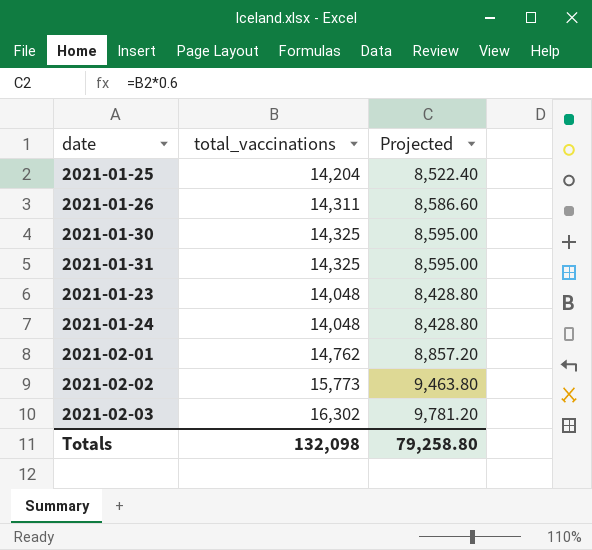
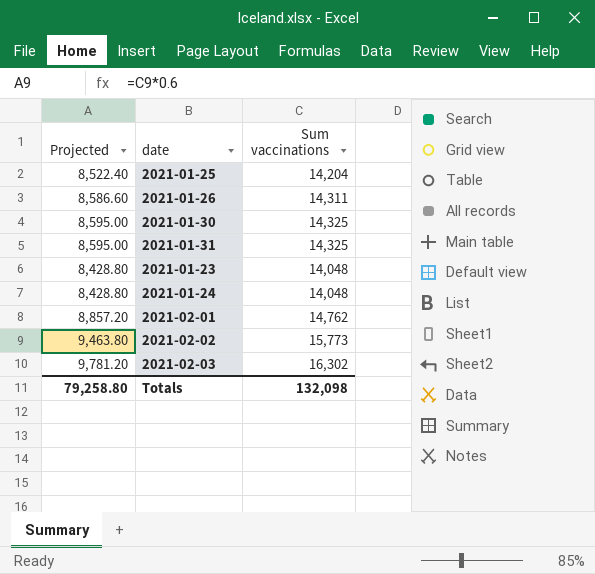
column Projected | position: 3 -> 1
column name: total_vaccinations -> Sum vaccinations

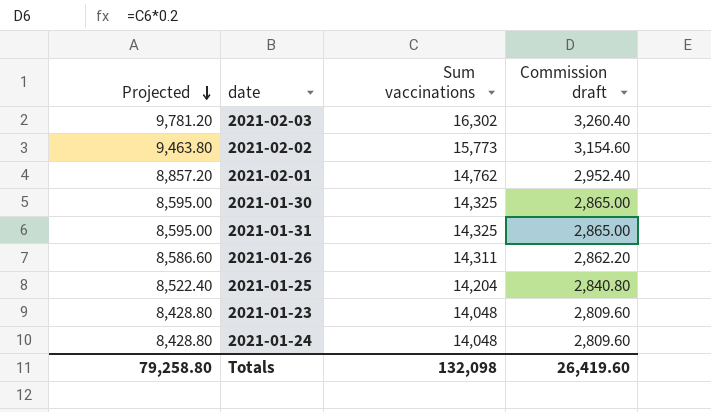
row order: none -> Projected descending
column Commission draft | formula: none -> [Sum vaccinations] * 0.2

